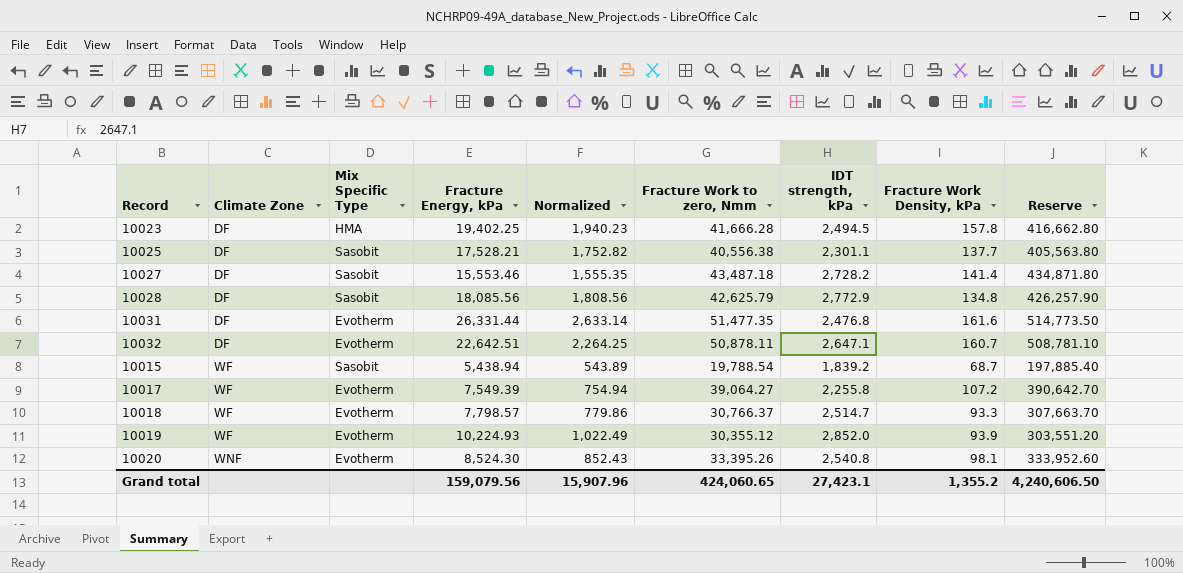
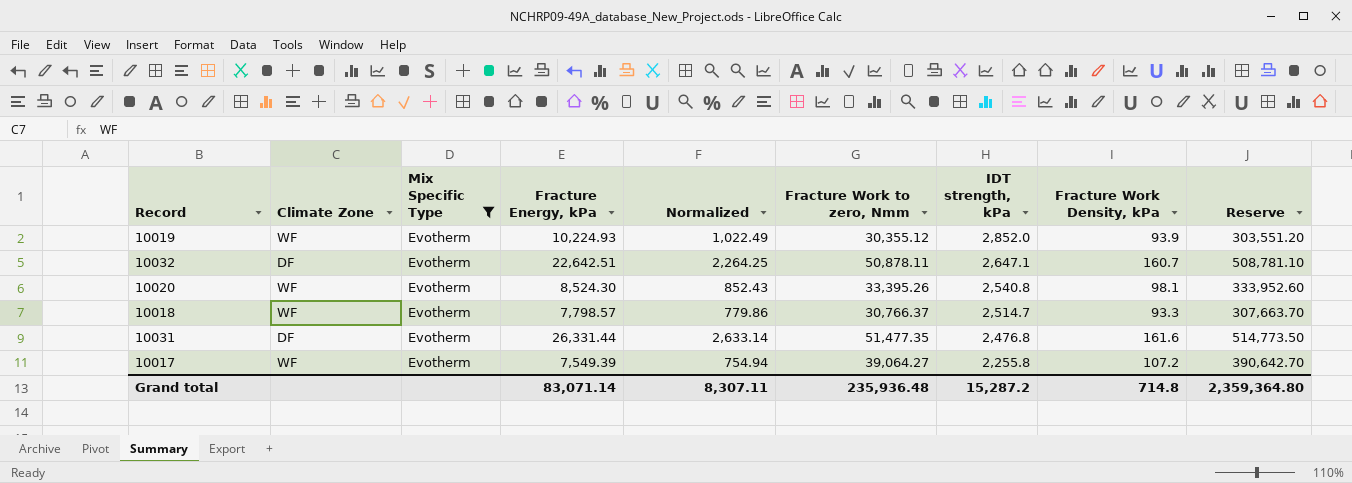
filter: none -> Mix Specific Type = Evotherm
row order: Climate Zone ascending -> IDT strength, kPa descending
10020 | Climate Zone: WNF -> WF
Grand total | Fracture Energy, kPa: 159,079.56 -> 83,071.14
Grand total | Normalized: 15,907.96 -> 8,307.11
Grand total | Fracture Work to zero, Nmm: 424,060.65 -> 235,936.48
Grand total | IDT strength, kPa: 27,423.1 -> 15,287.2
Grand total | Fracture Work Density, kPa: 1,355.2 -> 714.8
Grand total | Reserve: 4,240,606.50 -> 2,359,364.80

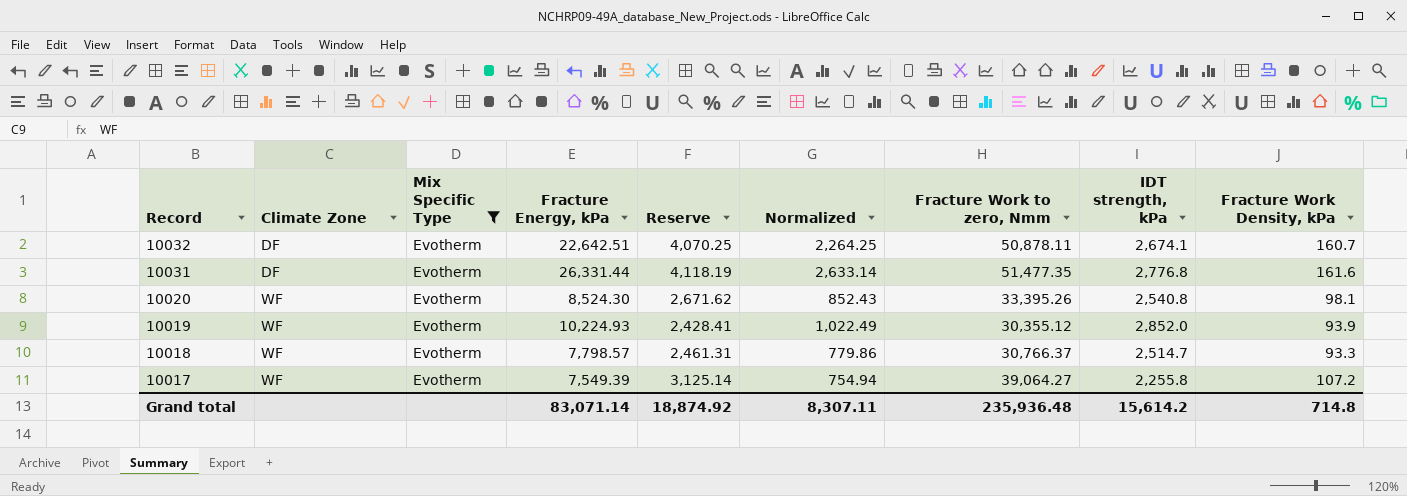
row order: IDT strength, kPa descending -> Record descending
column Reserve | formula: [Fracture Work to zero, Nmm] * 10 -> [Fracture Work to zero, Nmm] * 0.08
column Reserve | position: 9 -> 5
10032 | IDT strength, kPa: 2,647.1 -> 2,674.1
10031 | IDT strength, kPa: 2,476.8 -> 2,776.8
Grand total | Reserve: 2,359,364.80 -> 18,874.92
Grand total | IDT strength, kPa: 15,287.2 -> 15,614.2

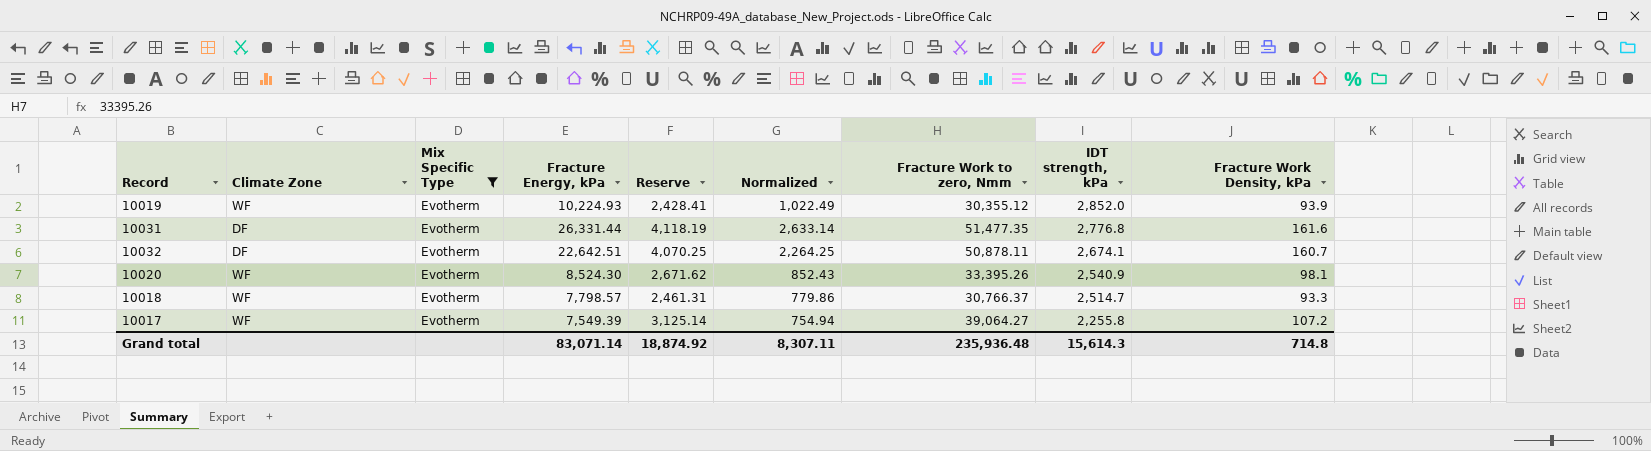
row order: Record descending -> IDT strength, kPa descending
10020 | IDT strength, kPa: 2,540.8 -> 2,540.9
Grand total | IDT strength, kPa: 15,614.2 -> 15,614.3

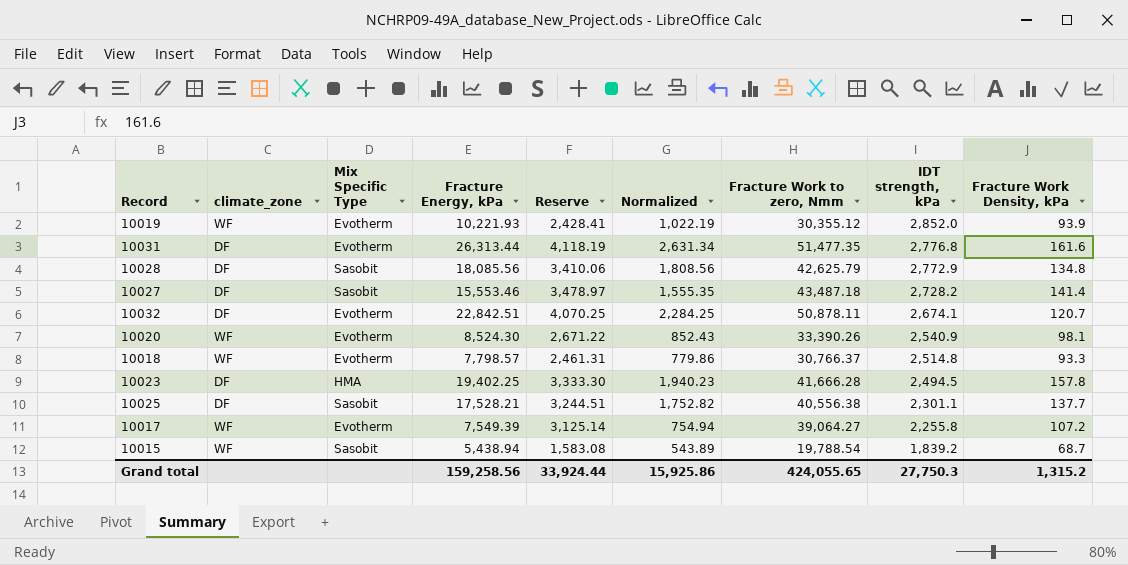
filter: Mix Specific Type = Evotherm -> none
column name: Climate Zone -> climate_zone
10019 | Fracture Energy, kPa: 10,224.93 -> 10,221.93
10019 | Normalized: 1,022.49 -> 1,022.19
10031 | Fracture Energy, kPa: 26,331.44 -> 26,313.44
10031 | Normalized: 2,633.14 -> 2,631.34
10032 | Fracture Energy, kPa: 22,642.51 -> 22,842.51
10032 | Normalized: 2,264.25 -> 2,284.25
10032 | Fracture Work Density, kPa: 160.7 -> 120.7
10020 | Reserve: 2,671.62 -> 2,671.22
10020 | Fracture Work to zero, Nmm: 33,395.26 -> 33,390.26
10018 | IDT strength, kPa: 2,514.7 -> 2,514.8
Grand total | Fracture Energy, kPa: 83,071.14 -> 159,258.56
Grand total | Reserve: 18,874.92 -> 33,924.44
Grand total | Normalized: 8,307.11 -> 15,925.86
Grand total | Fracture Work to zero, Nmm: 235,936.48 -> 424,055.65
Grand total | IDT strength, kPa: 15,614.3 -> 27,750.3
Grand total | Fracture Work Density, kPa: 714.8 -> 1,315.2

